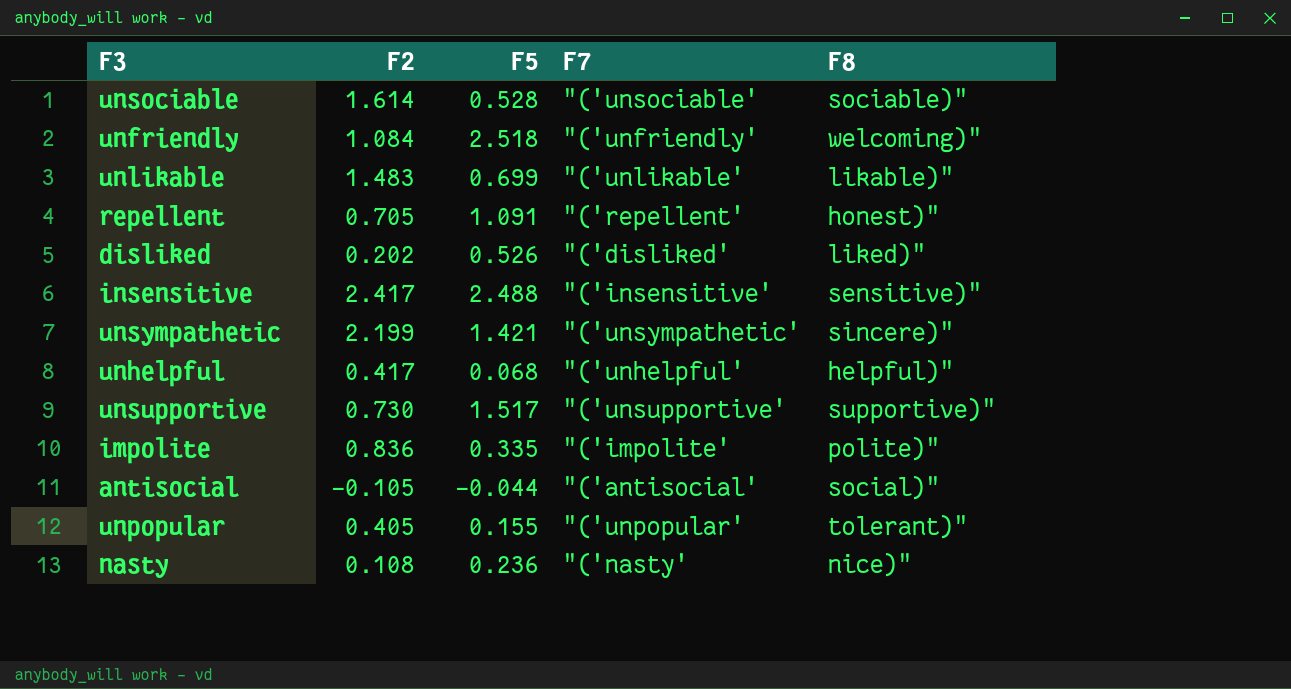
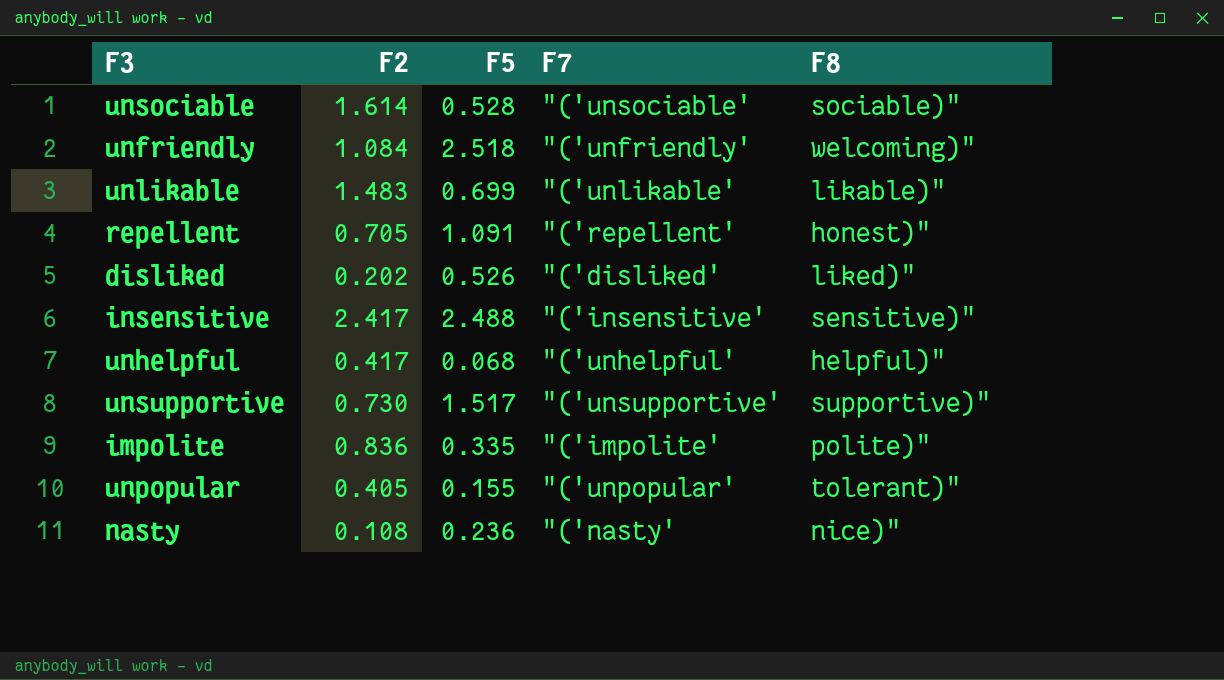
row unsympathetic: 2.199 | 1.421 | "('unsympathetic' | sincere)" -> none
row antisocial: -0.105 | -0.044 | "('antisocial' | social)" -> none

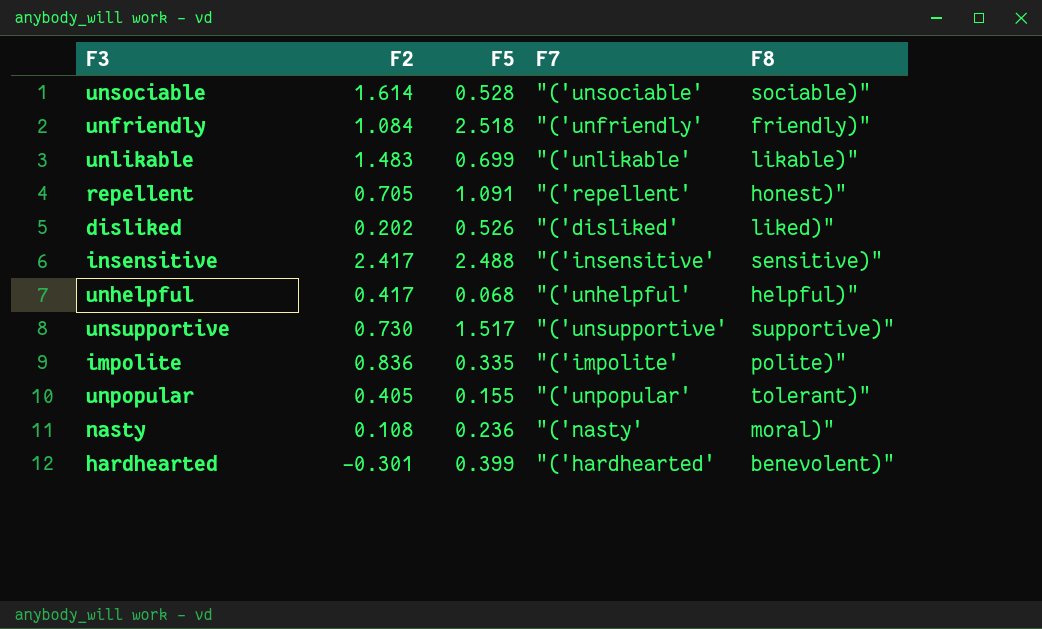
unfriendly | F8: welcoming)" -> friendly)"
nasty | F8: nice)" -> moral)"
row hardhearted: none -> -0.301 | 0.399 | "('hardhearted' | benevolent)"

